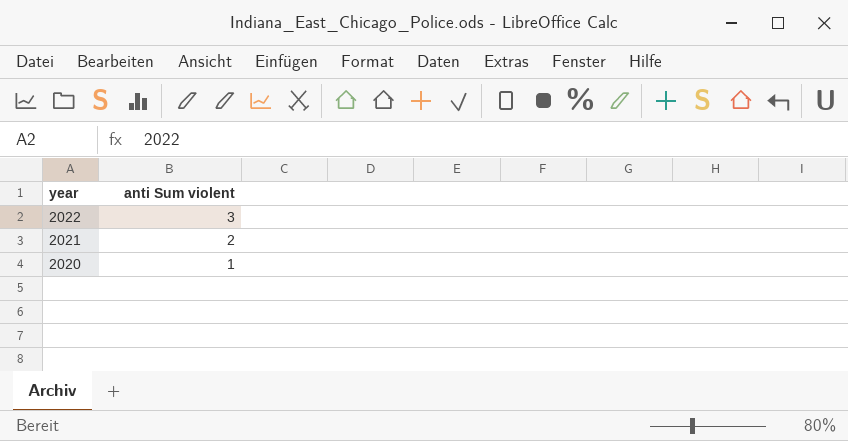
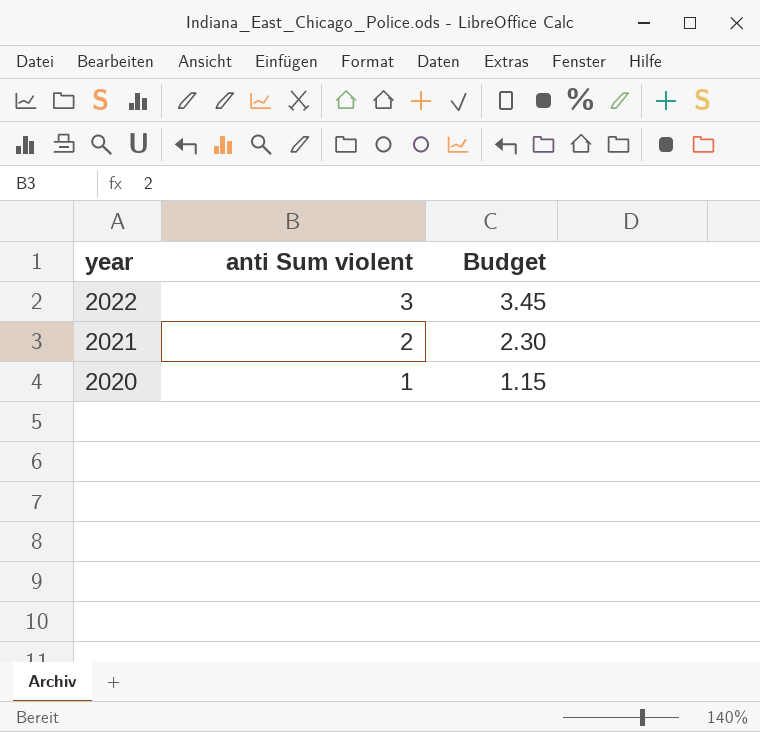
column Budget | formula: none -> [anti Sum violent] * 1.15

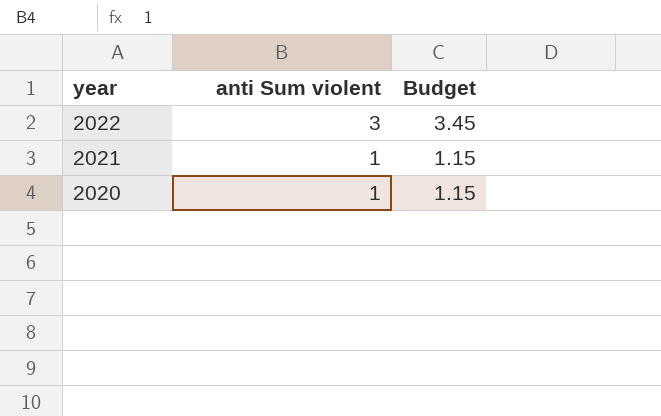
2021 | anti Sum violent: 2 -> 1
2021 | Budget: 2.30 -> 1.15

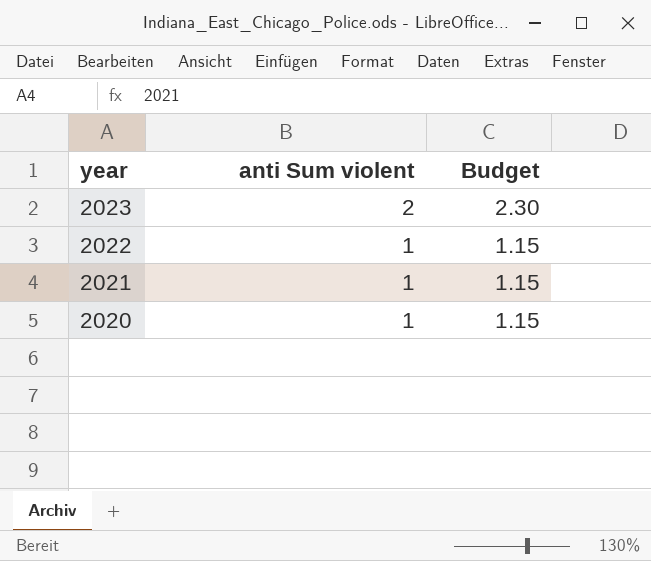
row 2023: none -> 2 | 2.30
2022 | anti Sum violent: 3 -> 1
2022 | Budget: 3.45 -> 1.15

